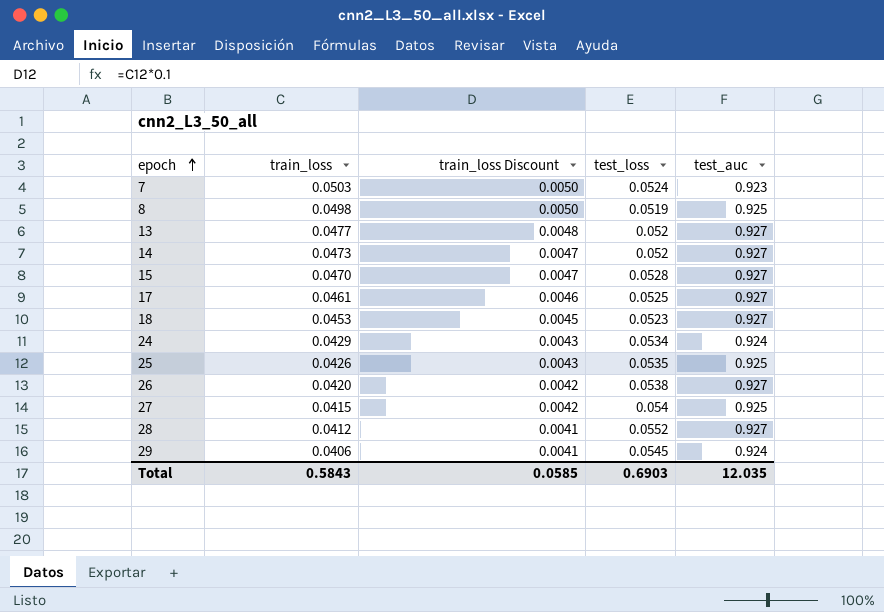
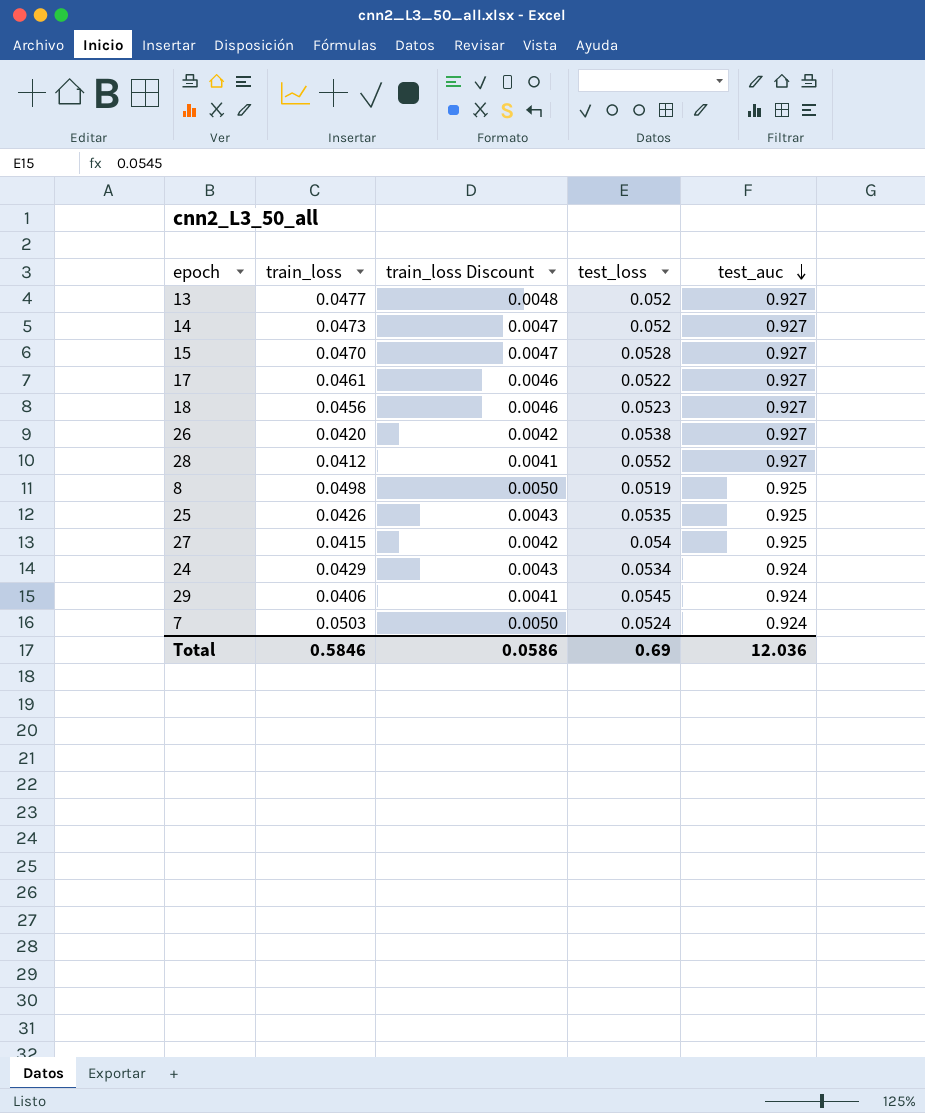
row order: epoch ascending -> test_auc descending
17 | test_loss: 0.0525 -> 0.0522
18 | train_loss: 0.0453 -> 0.0456
18 | train_loss Discount: 0.0045 -> 0.0046
7 | test_auc: 0.923 -> 0.924
Total | train_loss: 0.5843 -> 0.5846
Total | train_loss Discount: 0.0585 -> 0.0586
Total | test_loss: 0.6903 -> 0.69
Total | test_auc: 12.035 -> 12.036

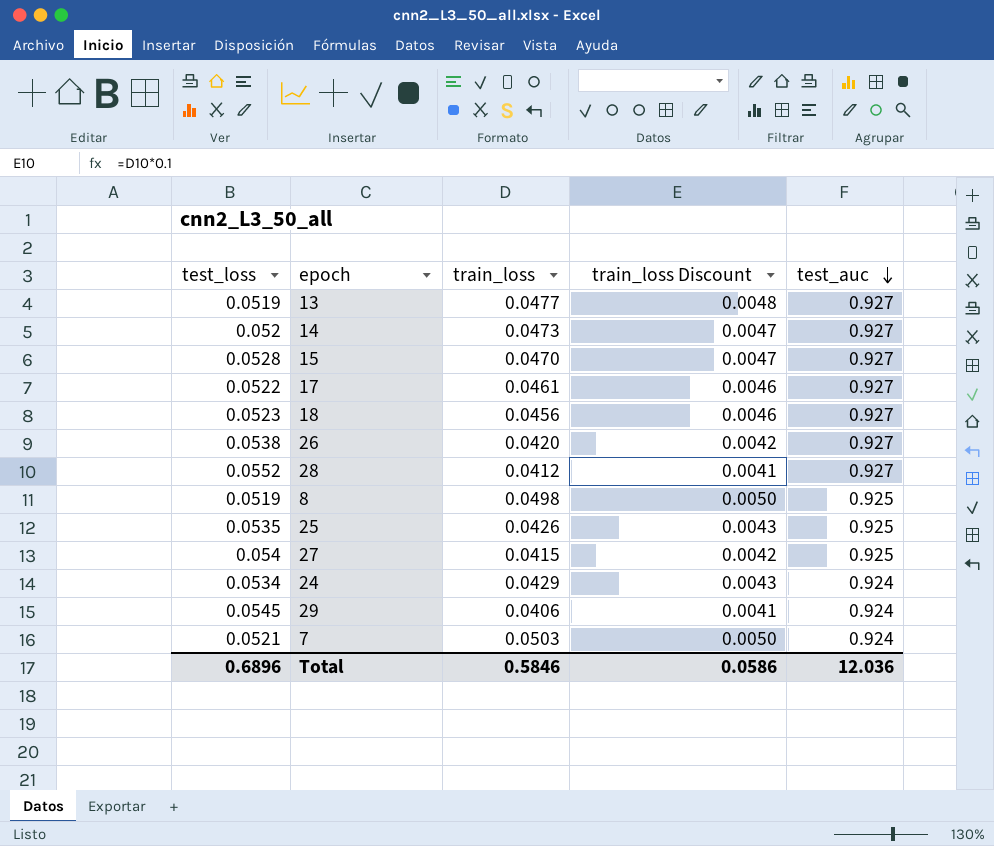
column test_loss | position: 4 -> 1
13 | test_loss: 0.052 -> 0.0519
7 | test_loss: 0.0524 -> 0.0521
Total | test_loss: 0.69 -> 0.6896

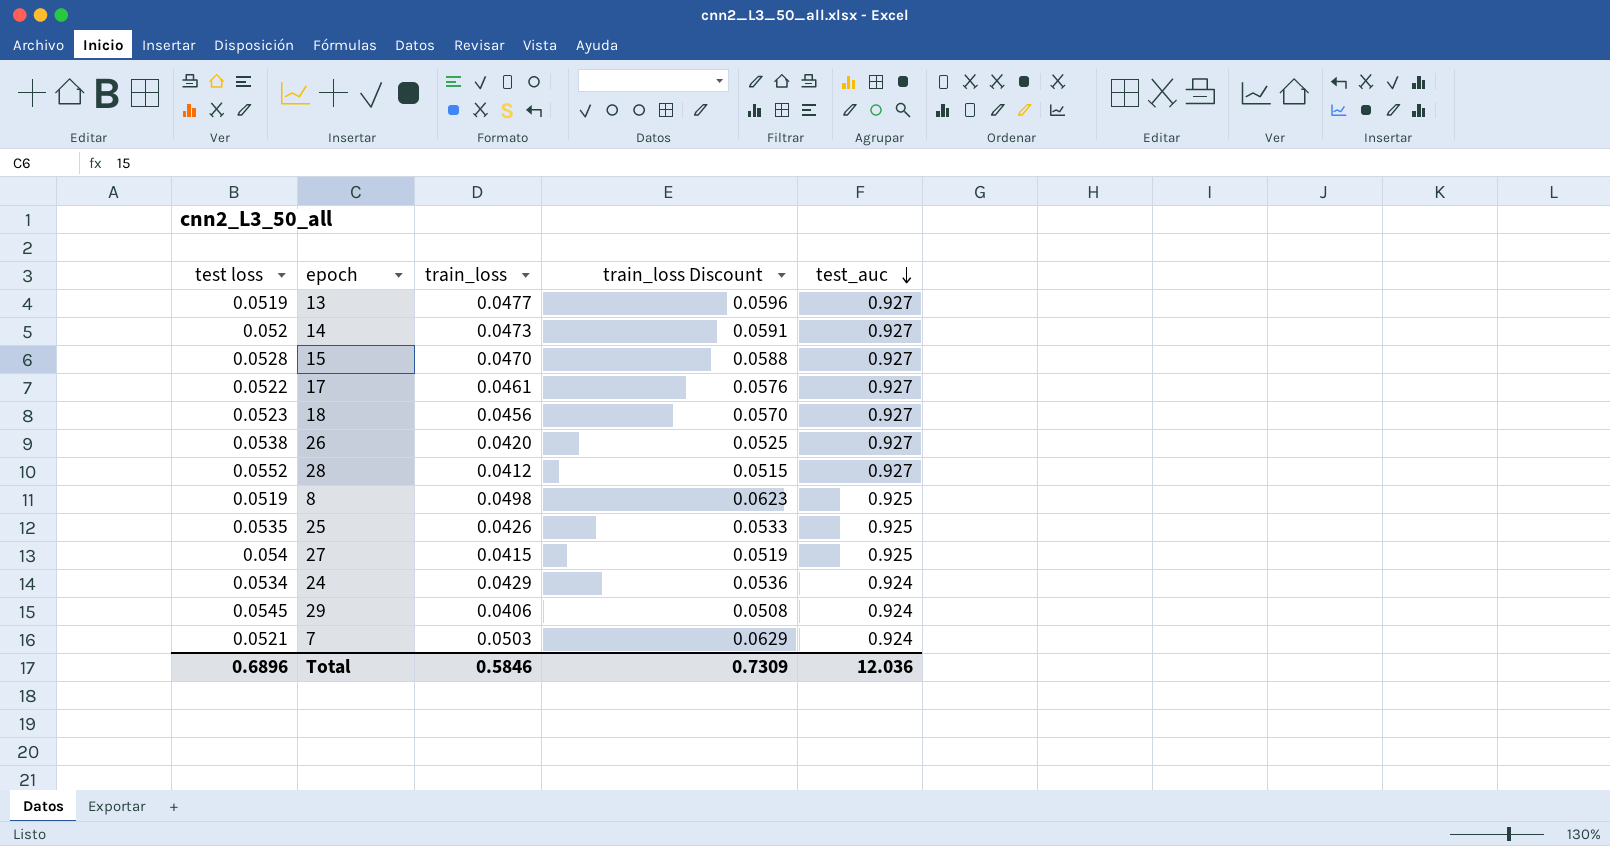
column name: test_loss -> test loss
column train_loss Discount | formula: [train_loss] * 0.1 -> [train_loss] * 1.25
Total | train_loss Discount: 0.0586 -> 0.7309

